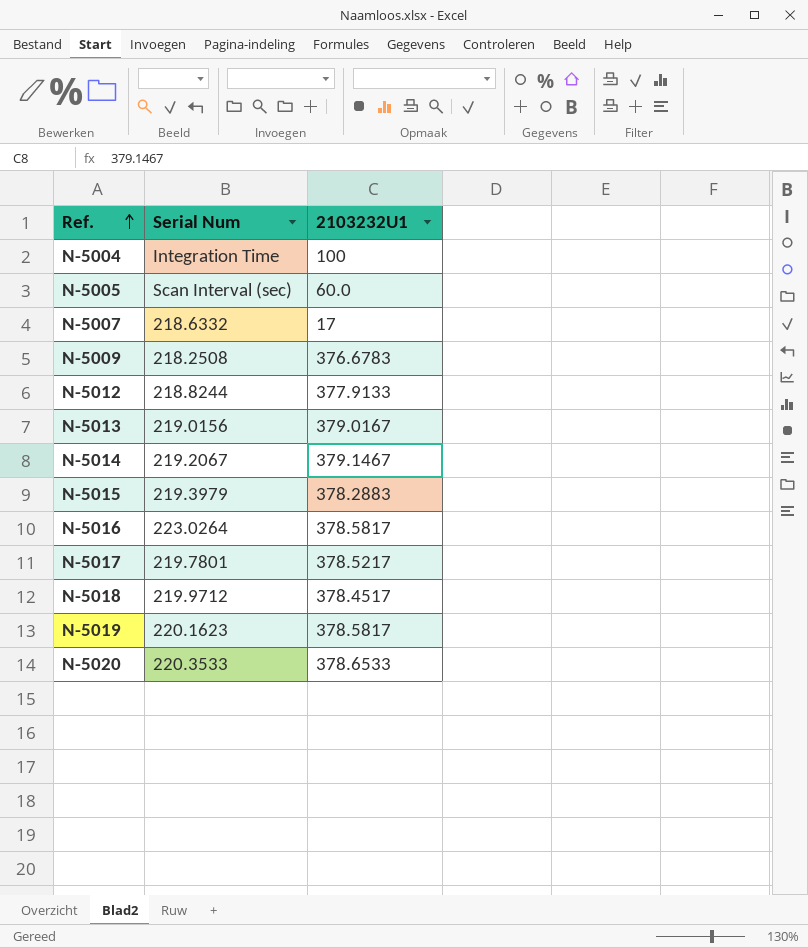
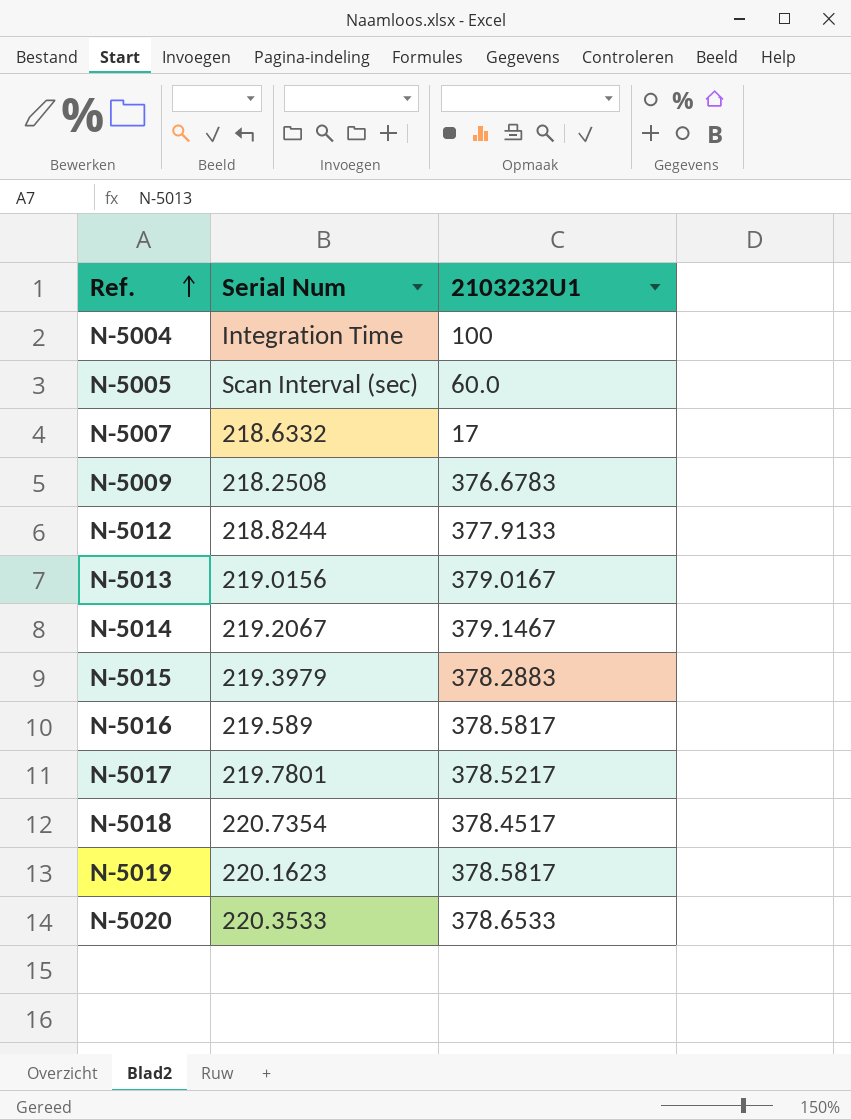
N-5016 | Serial Num: 223.0264 -> 219.589
N-5018 | Serial Num: 219.9712 -> 220.7354

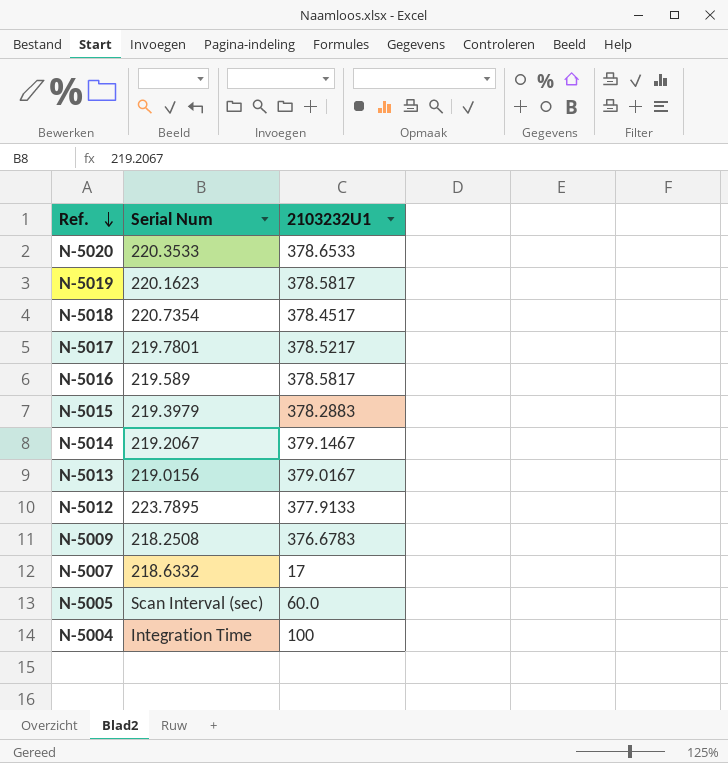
row order: Ref. ascending -> Ref. descending
N-5012 | Serial Num: 218.8244 -> 223.7895

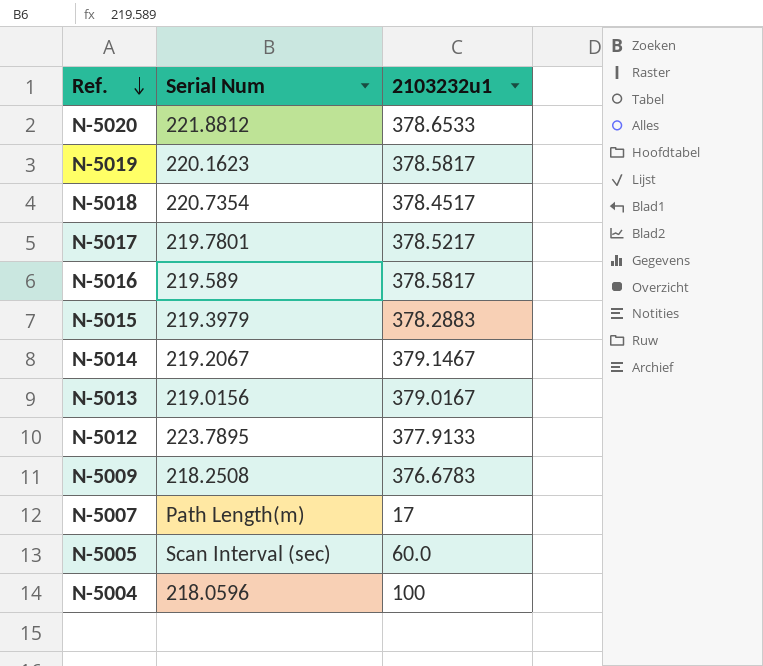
column name: 2103232U1 -> 2103232u1
N-5020 | Serial Num: 220.3533 -> 221.8812
N-5007 | Serial Num: 218.6332 -> Path Length(m)
N-5004 | Serial Num: Integration Time -> 218.0596

